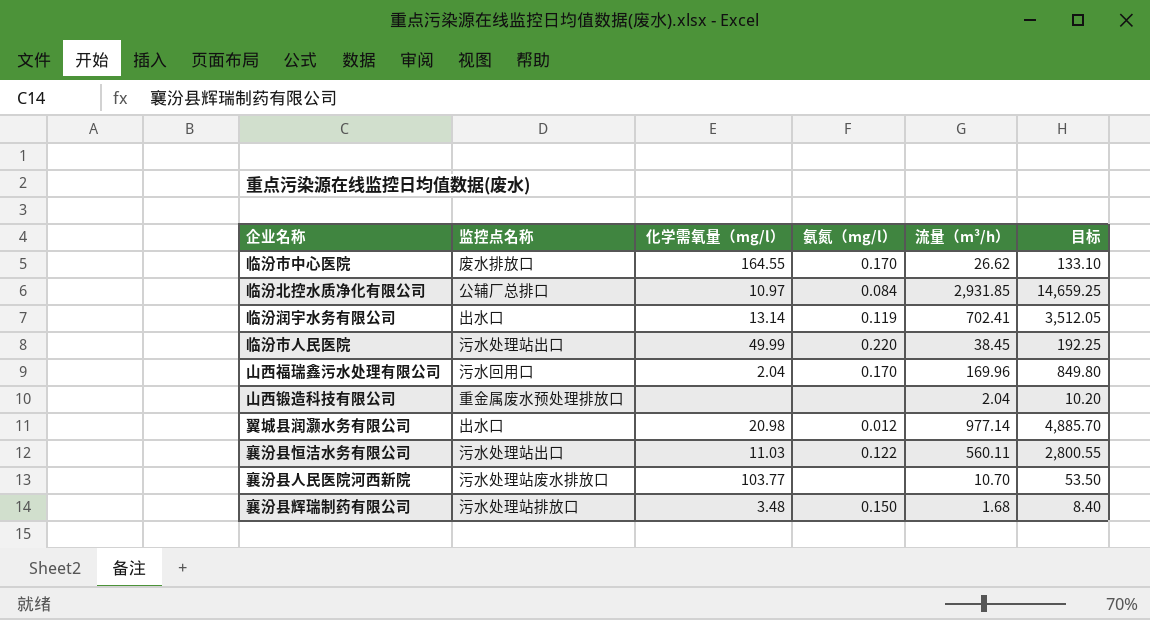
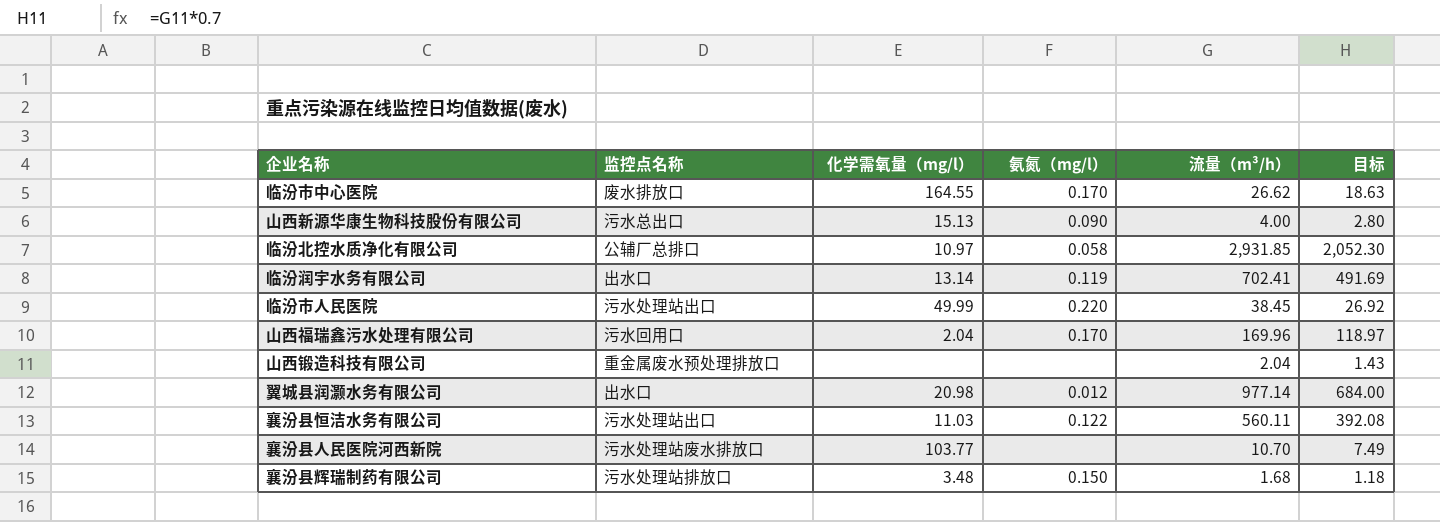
column 目标 | formula: [流量（m³/h）] * 5 -> [流量（m³/h）] * 0.7
row 山西新源华康生物科技股份有限公司: none -> 污水总出口 | 15.13 | 0.090 | 4.00 | 2.80
临汾北控水质净化有限公司 | 氨氮（mg/l）: 0.084 -> 0.058

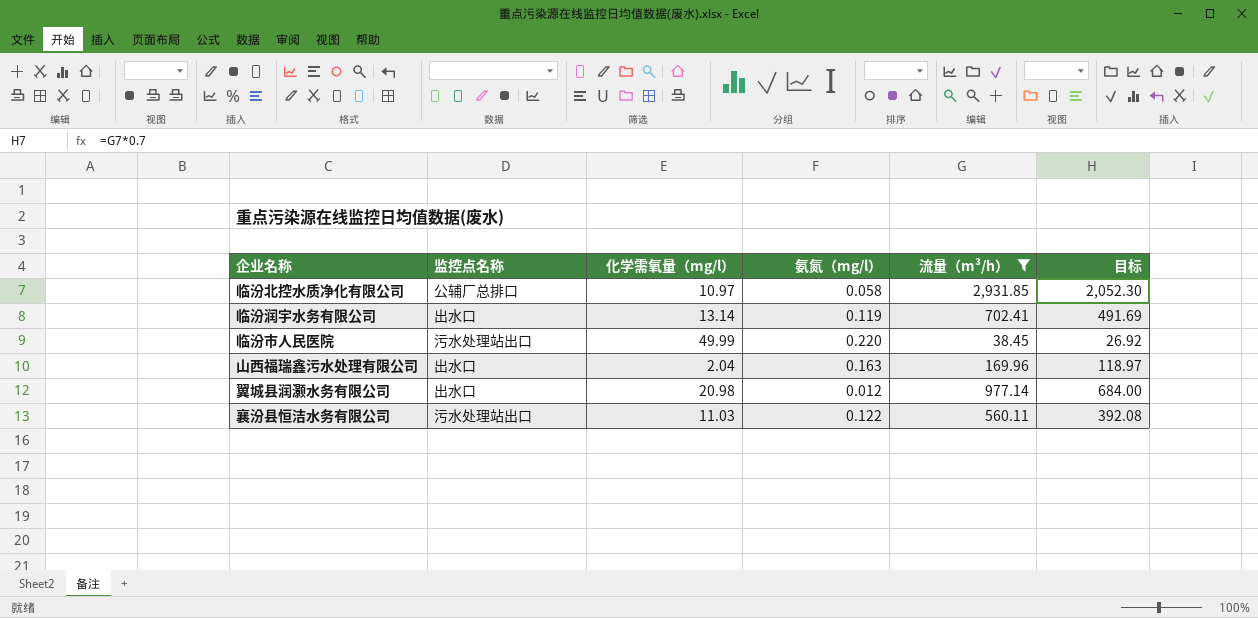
filter: none -> 流量（m³/h） >= 38.45
山西福瑞鑫污水处理有限公司 | 监控点名称: 污水回用口 -> 出水口
山西福瑞鑫污水处理有限公司 | 氨氮（mg/l）: 0.170 -> 0.163

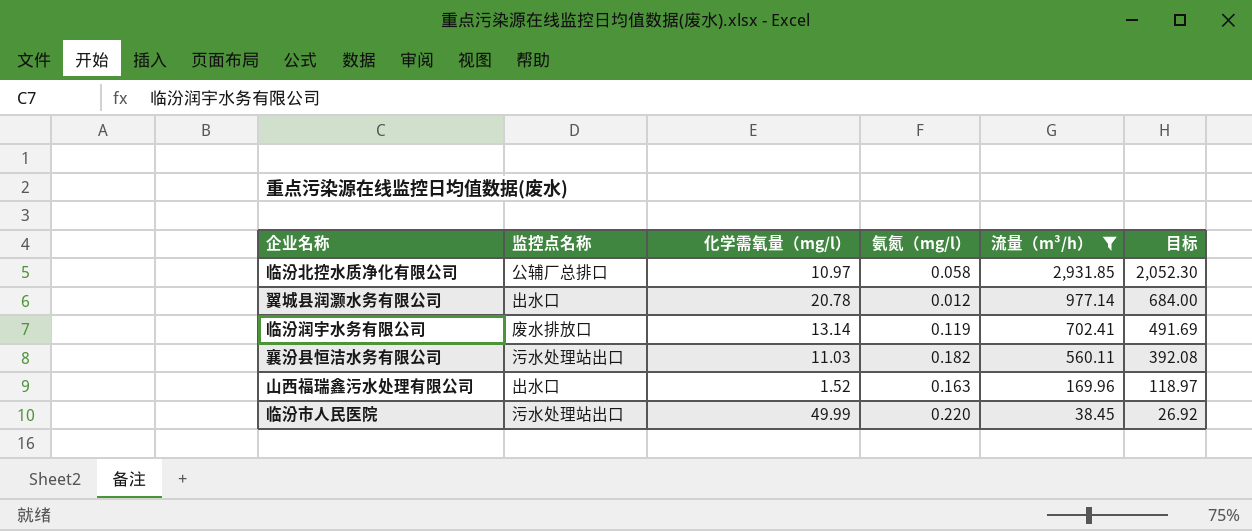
row order: none -> 流量（m³/h） descending
翼城县润灏水务有限公司 | 化学需氧量（mg/l）: 20.98 -> 20.78
临汾润宇水务有限公司 | 监控点名称: 出水口 -> 废水排放口
襄汾县恒洁水务有限公司 | 氨氮（mg/l）: 0.122 -> 0.182
山西福瑞鑫污水处理有限公司 | 化学需氧量（mg/l）: 2.04 -> 1.52

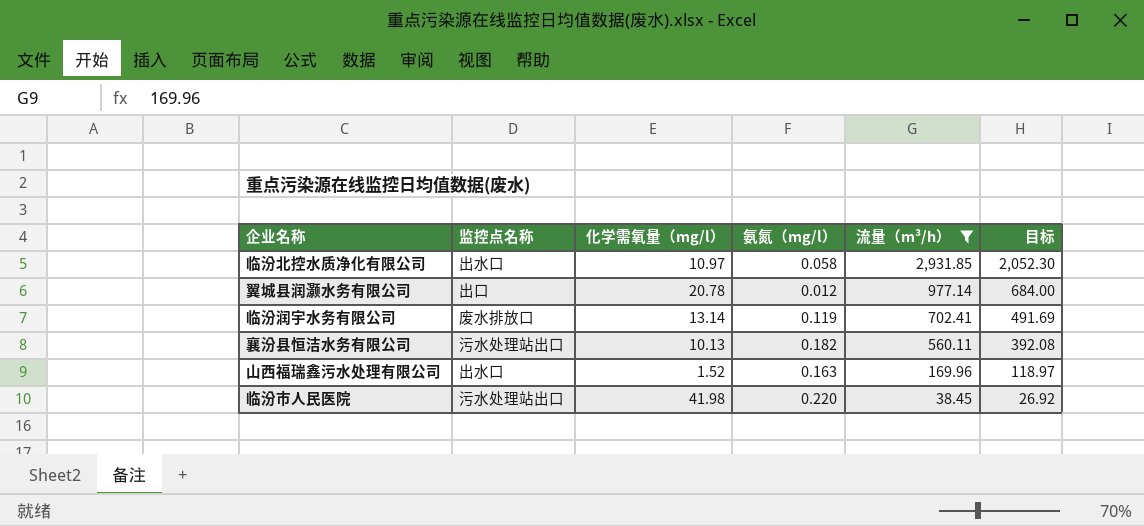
临汾北控水质净化有限公司 | 监控点名称: 公辅厂总排口 -> 出水口
翼城县润灏水务有限公司 | 监控点名称: 出水口 -> 出口
襄汾县恒洁水务有限公司 | 化学需氧量（mg/l）: 11.03 -> 10.13
临汾市人民医院 | 化学需氧量（mg/l）: 49.99 -> 41.98

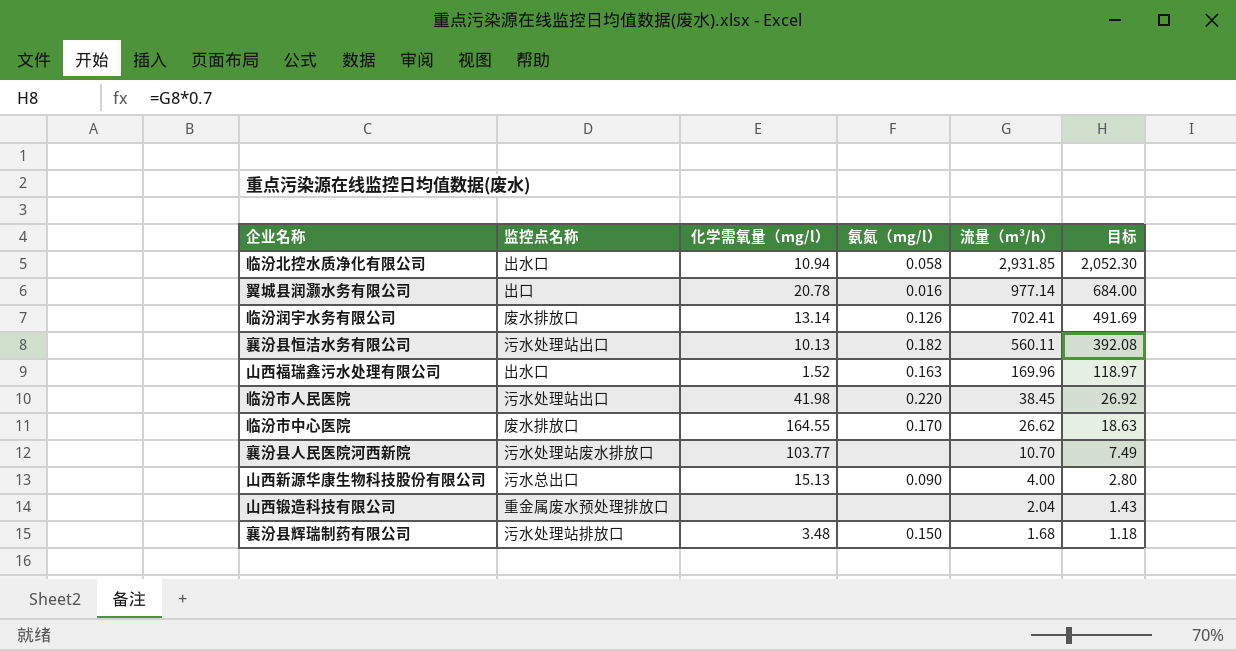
filter: 流量（m³/h） >= 38.45 -> none
临汾北控水质净化有限公司 | 化学需氧量（mg/l）: 10.97 -> 10.94
翼城县润灏水务有限公司 | 氨氮（mg/l）: 0.012 -> 0.016
临汾润宇水务有限公司 | 氨氮（mg/l）: 0.119 -> 0.126

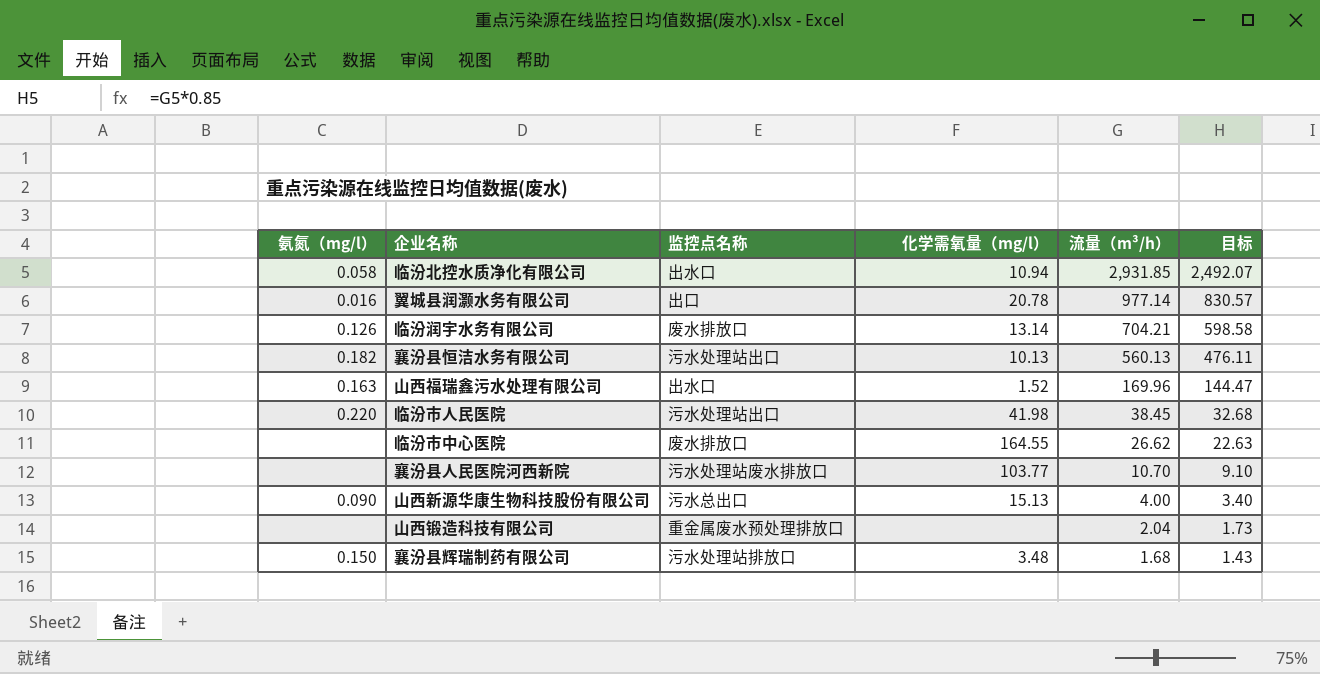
column 氨氮（mg/l） | position: 4 -> 1
column 目标 | formula: [流量（m³/h）] * 0.7 -> [流量（m³/h）] * 0.85
临汾润宇水务有限公司 | 流量（m³/h）: 702.41 -> 704.21
襄汾县恒洁水务有限公司 | 流量（m³/h）: 560.11 -> 560.13
临汾市中心医院 | 氨氮（mg/l）: 0.170 -> none

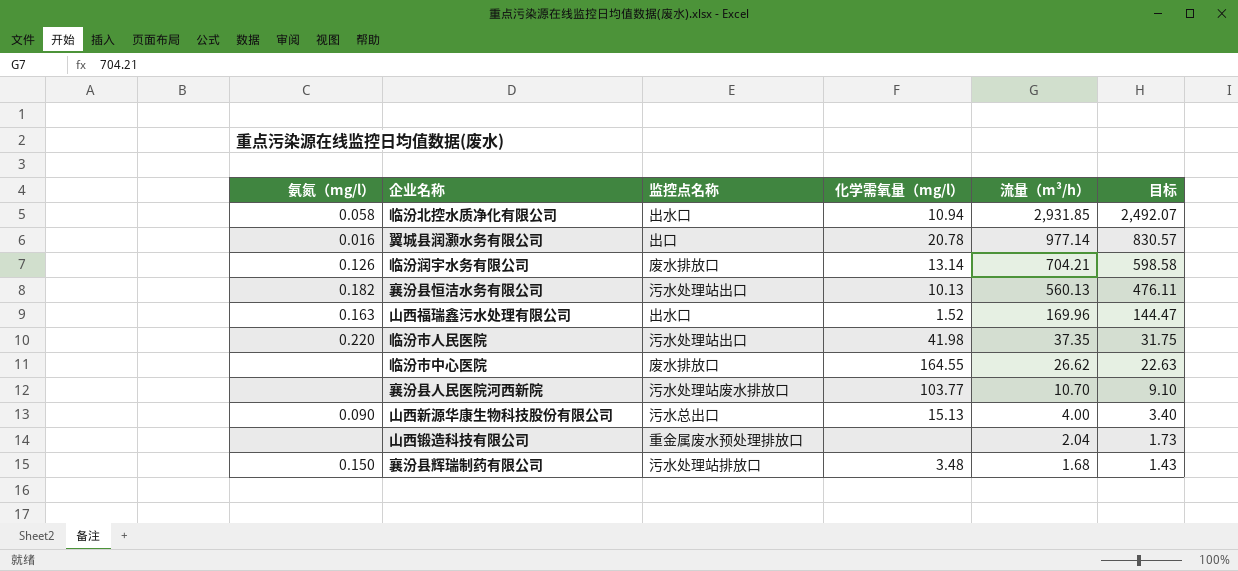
临汾市人民医院 | 流量（m³/h）: 38.45 -> 37.35
临汾市人民医院 | 目标: 32.68 -> 31.75

